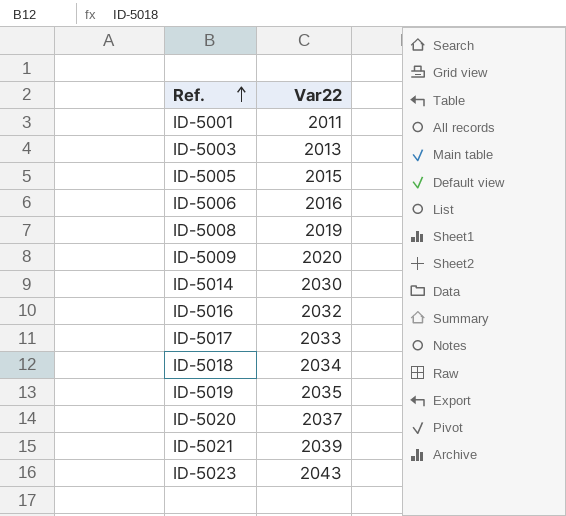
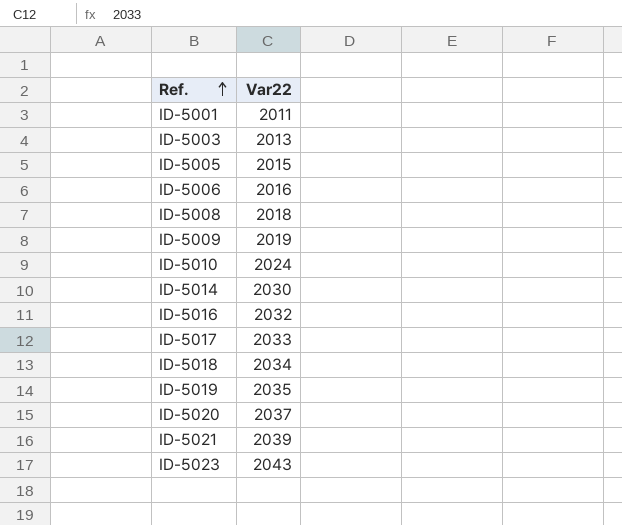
ID-5008 | Var22: 2019 -> 2018
ID-5009 | Var22: 2020 -> 2019
row ID-5010: none -> 2024

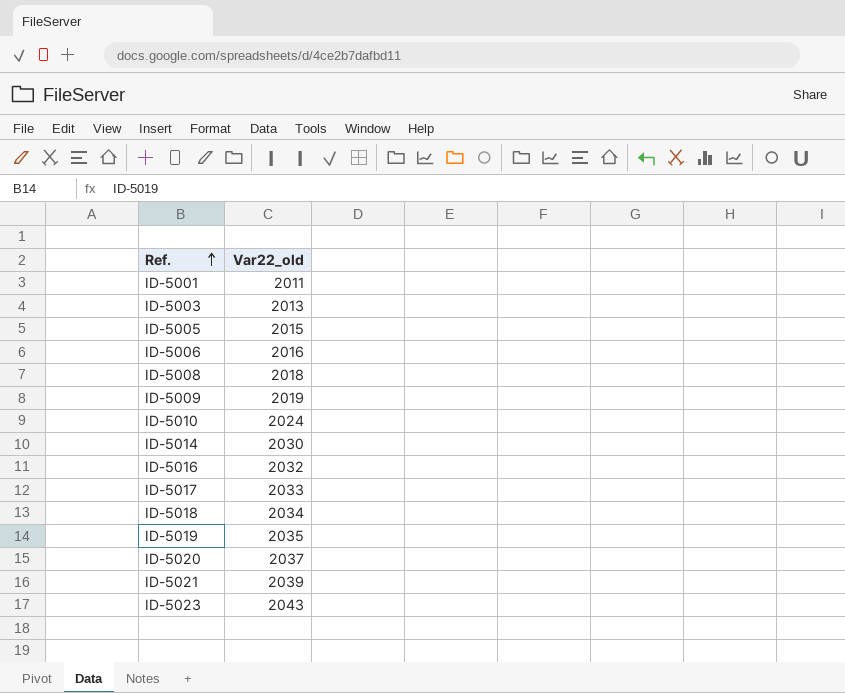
column name: Var22 -> Var22_old

